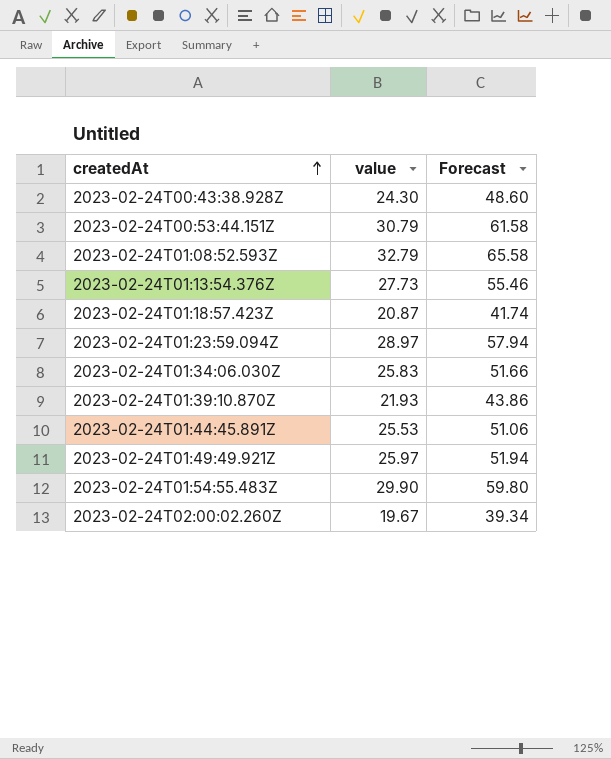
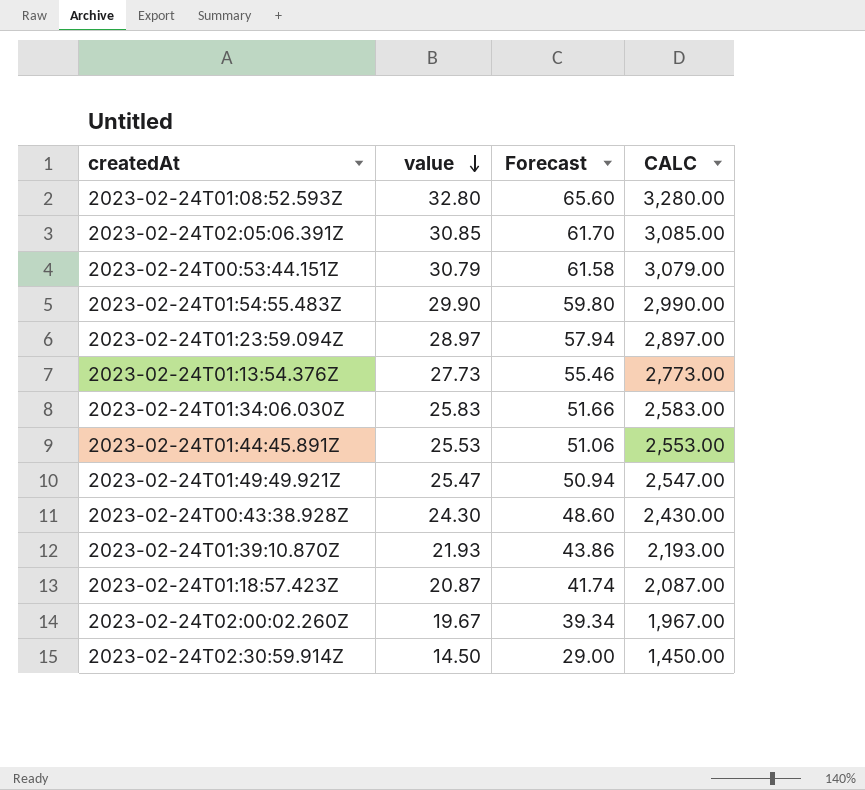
row order: createdAt ascending -> value descending
column CALC | formula: none -> [value] * 100
2023-02-24T01:08:52.593Z | value: 32.79 -> 32.80
2023-02-24T01:08:52.593Z | Forecast: 65.58 -> 65.60
row 2023-02-24T02:05:06.391Z: none -> 30.85 | 61.70 | 3,085.00
2023-02-24T01:49:49.921Z | value: 25.97 -> 25.47
2023-02-24T01:49:49.921Z | Forecast: 51.94 -> 50.94
row 2023-02-24T02:30:59.914Z: none -> 14.50 | 29.00 | 1,450.00

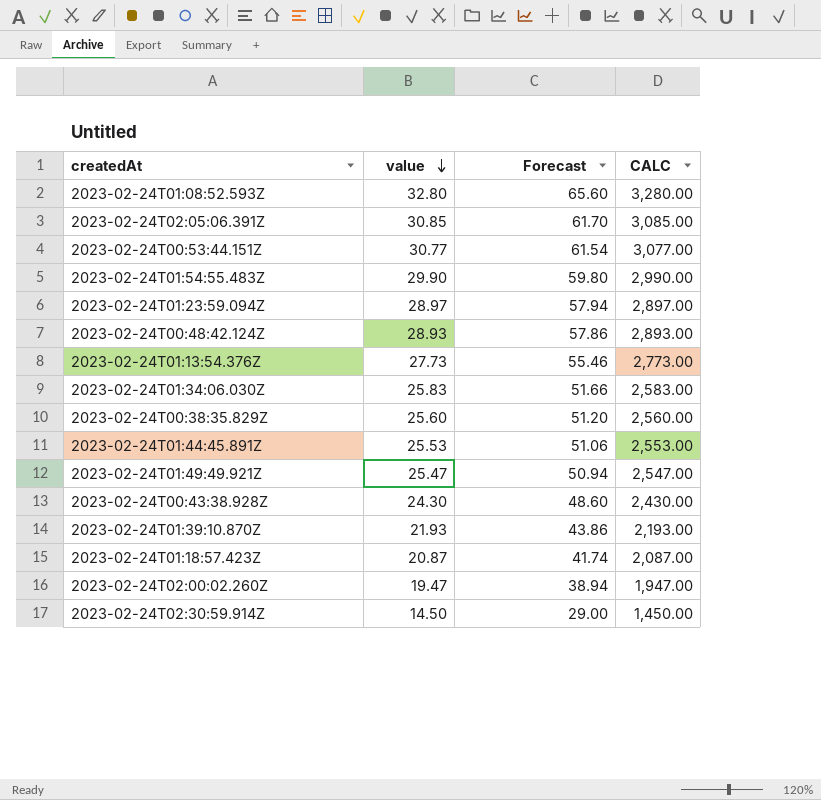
2023-02-24T00:53:44.151Z | value: 30.79 -> 30.77
2023-02-24T00:53:44.151Z | Forecast: 61.58 -> 61.54
2023-02-24T00:53:44.151Z | CALC: 3,079.00 -> 3,077.00
row 2023-02-24T00:48:42.124Z: none -> 28.93 | 57.86 | 2,893.00
row 2023-02-24T00:38:35.829Z: none -> 25.60 | 51.20 | 2,560.00
2023-02-24T02:00:02.260Z | value: 19.67 -> 19.47
2023-02-24T02:00:02.260Z | Forecast: 39.34 -> 38.94
2023-02-24T02:00:02.260Z | CALC: 1,967.00 -> 1,947.00

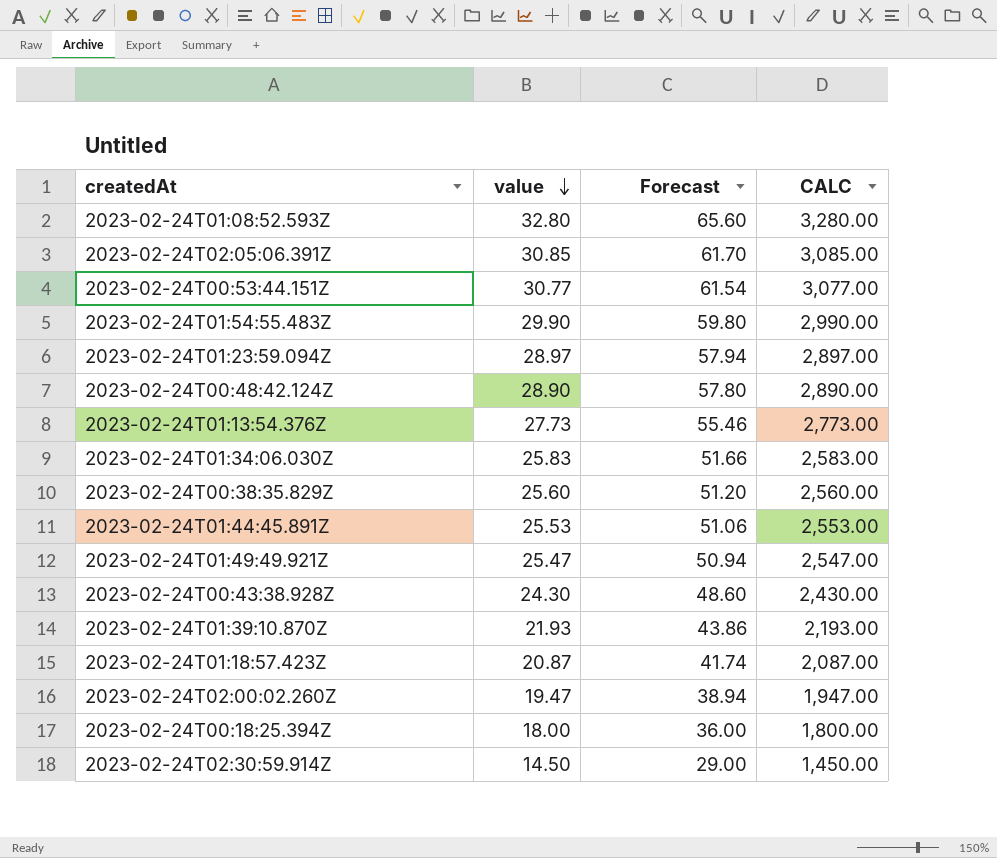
2023-02-24T00:48:42.124Z | value: 28.93 -> 28.90
2023-02-24T00:48:42.124Z | Forecast: 57.86 -> 57.80
2023-02-24T00:48:42.124Z | CALC: 2,893.00 -> 2,890.00
row 2023-02-24T00:18:25.394Z: none -> 18.00 | 36.00 | 1,800.00

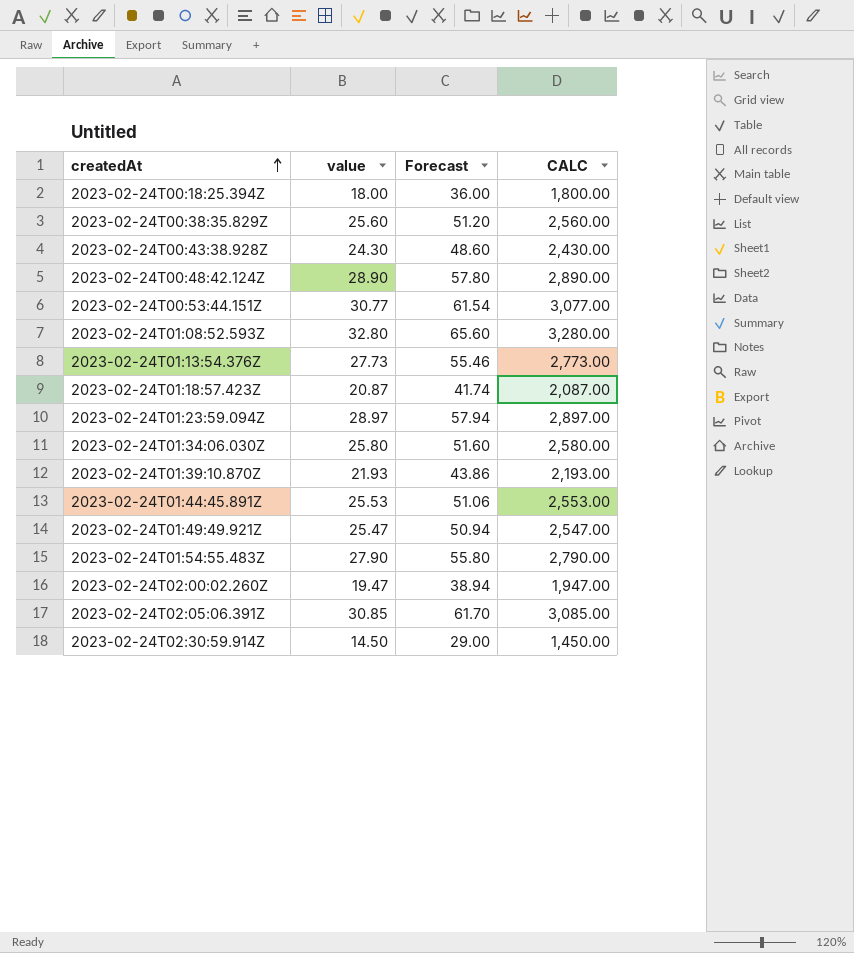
row order: value descending -> createdAt ascending
2023-02-24T01:34:06.030Z | value: 25.83 -> 25.80
2023-02-24T01:34:06.030Z | Forecast: 51.66 -> 51.60
2023-02-24T01:34:06.030Z | CALC: 2,583.00 -> 2,580.00
2023-02-24T01:54:55.483Z | value: 29.90 -> 27.90
2023-02-24T01:54:55.483Z | Forecast: 59.80 -> 55.80
2023-02-24T01:54:55.483Z | CALC: 2,990.00 -> 2,790.00

